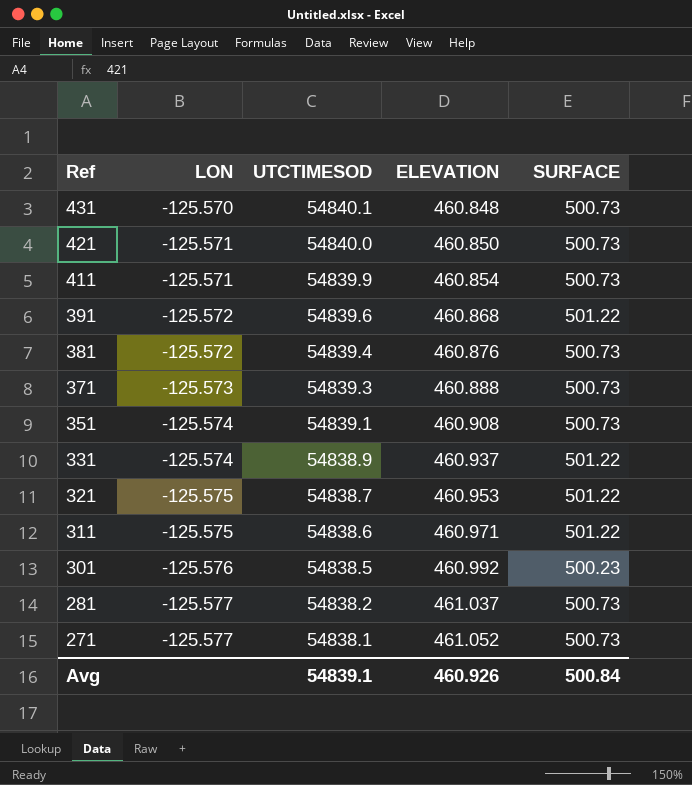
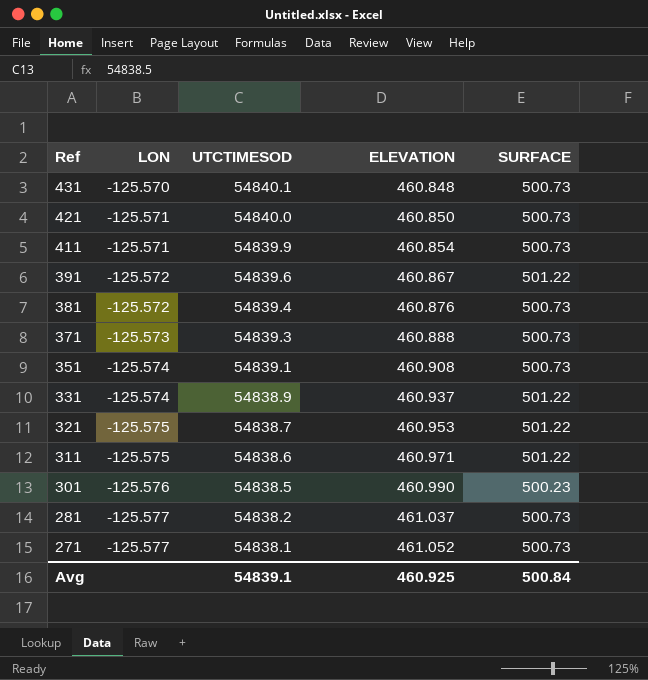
391 | ELEVATION: 460.868 -> 460.867
301 | ELEVATION: 460.992 -> 460.990
Avg | ELEVATION: 460.926 -> 460.925

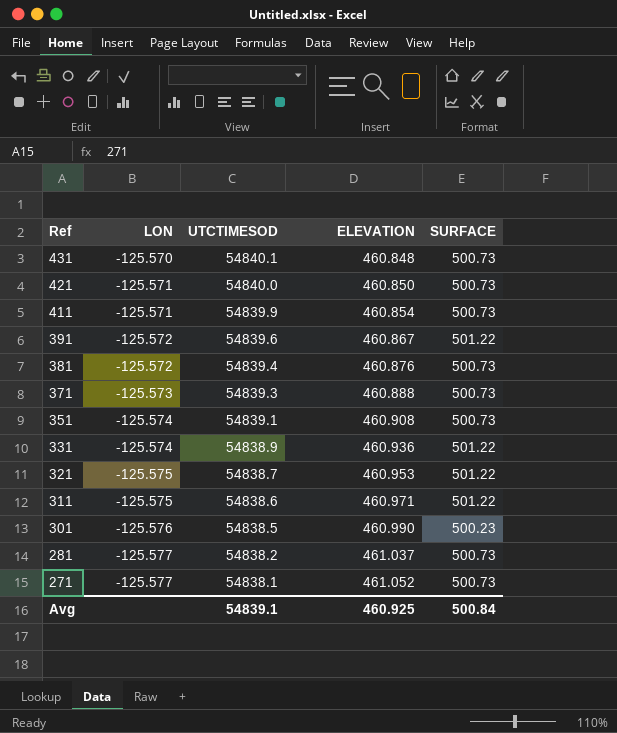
331 | ELEVATION: 460.937 -> 460.936

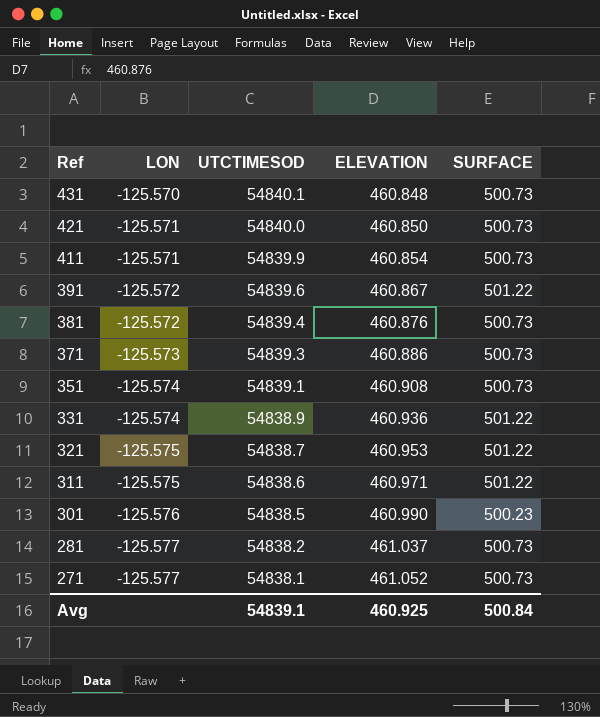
371 | ELEVATION: 460.888 -> 460.886

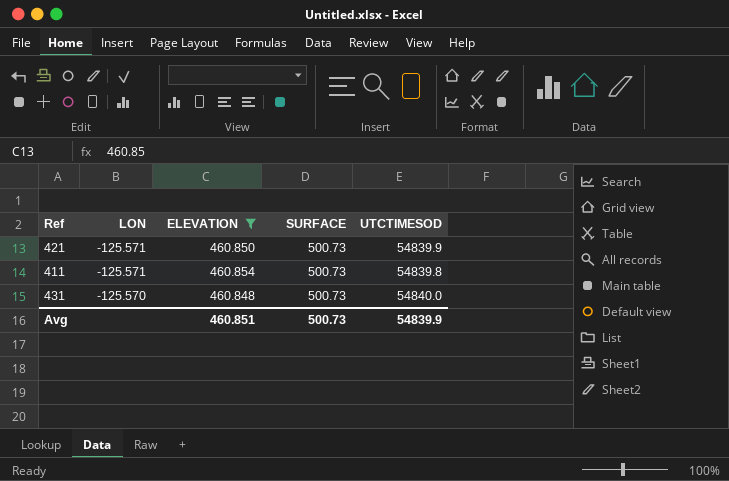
filter: none -> ELEVATION <= 460.854
row order: Ref descending -> LON ascending
column UTCTIMESOD | position: 3 -> 5
421 | UTCTIMESOD: 54840.0 -> 54839.9
411 | UTCTIMESOD: 54839.9 -> 54839.8
431 | UTCTIMESOD: 54840.1 -> 54840.0
Avg | ELEVATION: 460.925 -> 460.851
Avg | SURFACE: 500.84 -> 500.73
Avg | UTCTIMESOD: 54839.1 -> 54839.9

